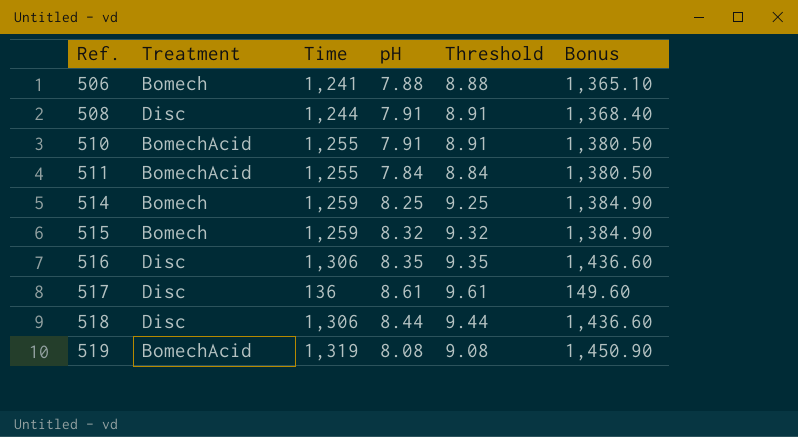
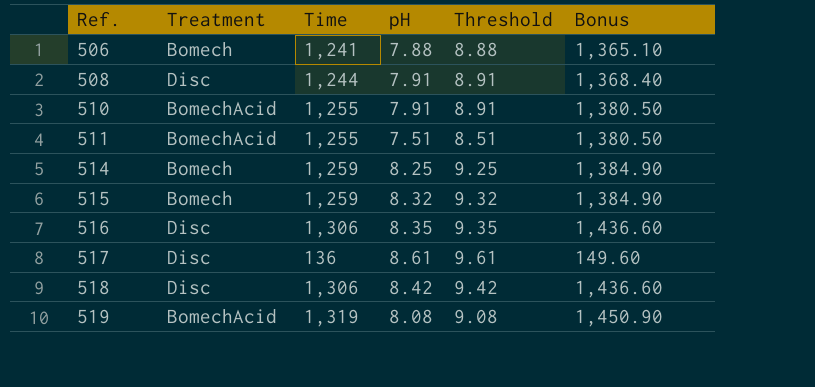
511 | pH: 7.84 -> 7.51
511 | Threshold: 8.84 -> 8.51
518 | pH: 8.44 -> 8.42
518 | Threshold: 9.44 -> 9.42

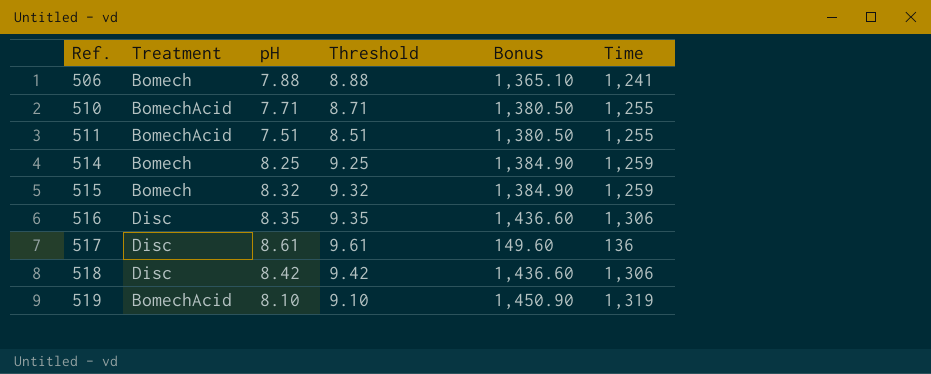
column Time | position: 3 -> 6
row 508: Disc | 1,244 | 7.91 | 8.91 | 1,368.40 -> none
510 | pH: 7.91 -> 7.71
510 | Threshold: 8.91 -> 8.71
519 | pH: 8.08 -> 8.10
519 | Threshold: 9.08 -> 9.10

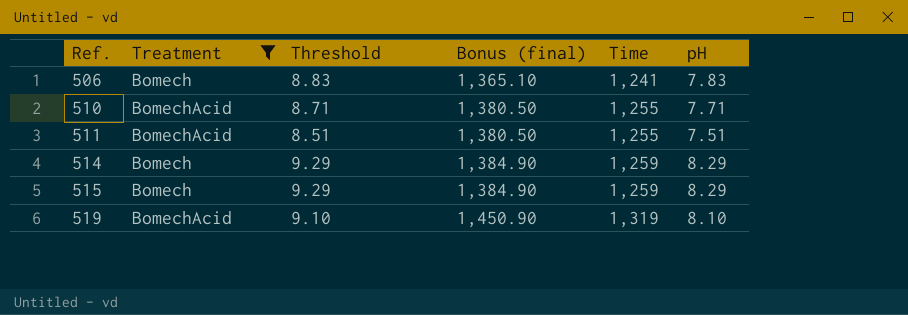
filter: none -> Treatment != Disc
column name: Bonus -> Bonus (final)
column pH | position: 3 -> 6
506 | Threshold: 8.88 -> 8.83
506 | pH: 7.88 -> 7.83
514 | Threshold: 9.25 -> 9.29
514 | pH: 8.25 -> 8.29
515 | Threshold: 9.32 -> 9.29
515 | pH: 8.32 -> 8.29

